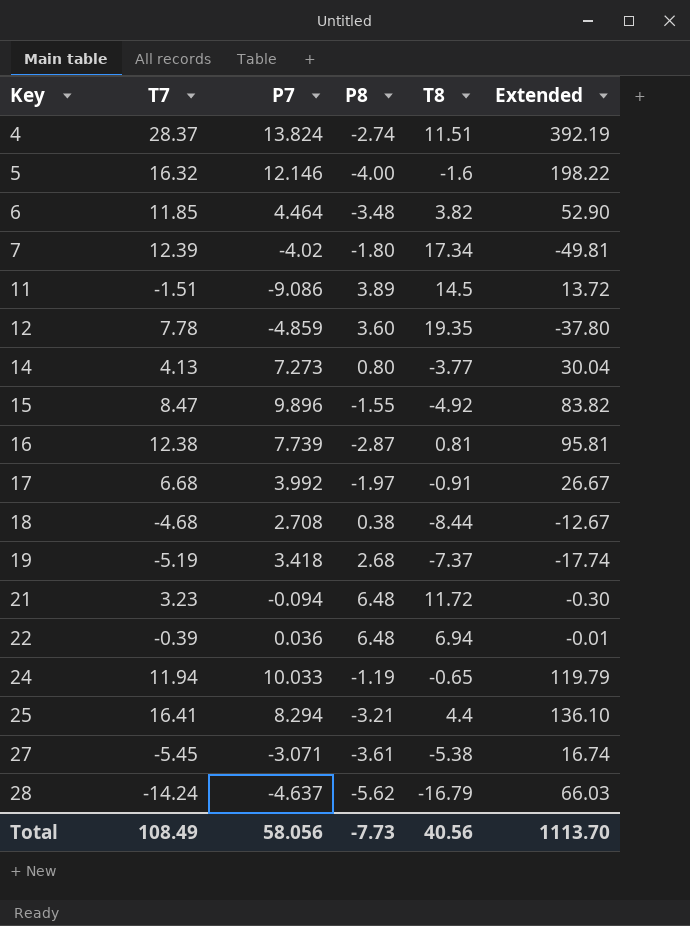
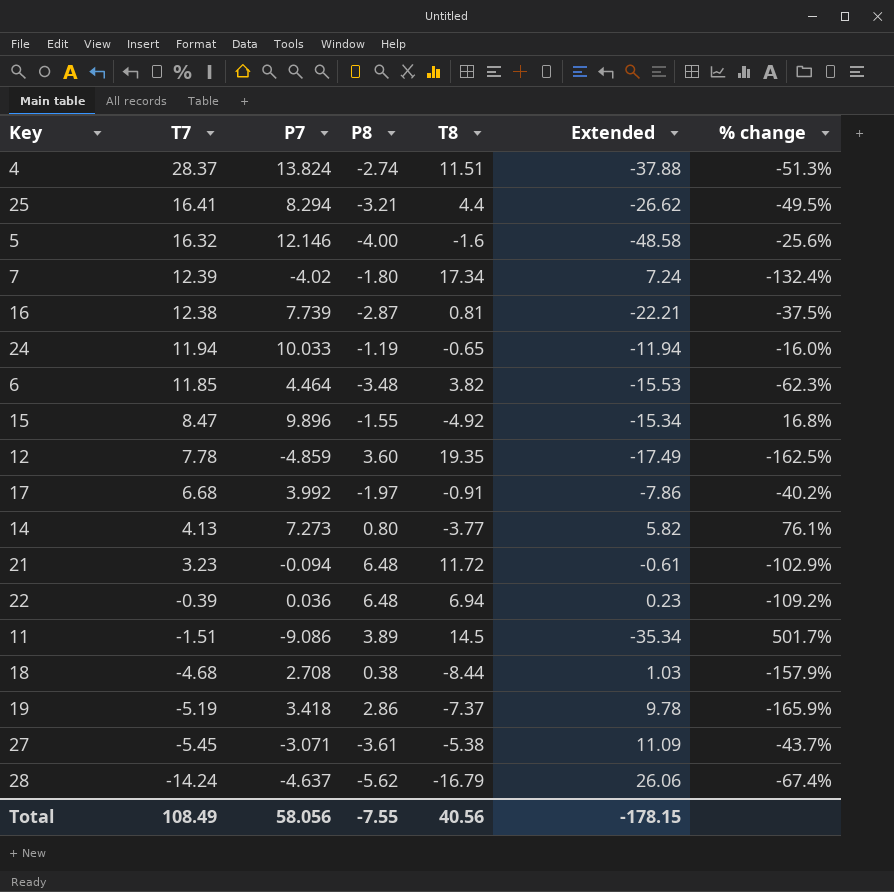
row order: Key ascending -> T7 descending
column Extended | formula: [T7] * [P7] -> [P7] * [P8]
column % change | formula: none -> ([P7] - [T7]) / [T7]
19 | P8: 2.68 -> 2.86
Total | P8: -7.73 -> -7.55
Total | Extended: 1113.70 -> -178.15

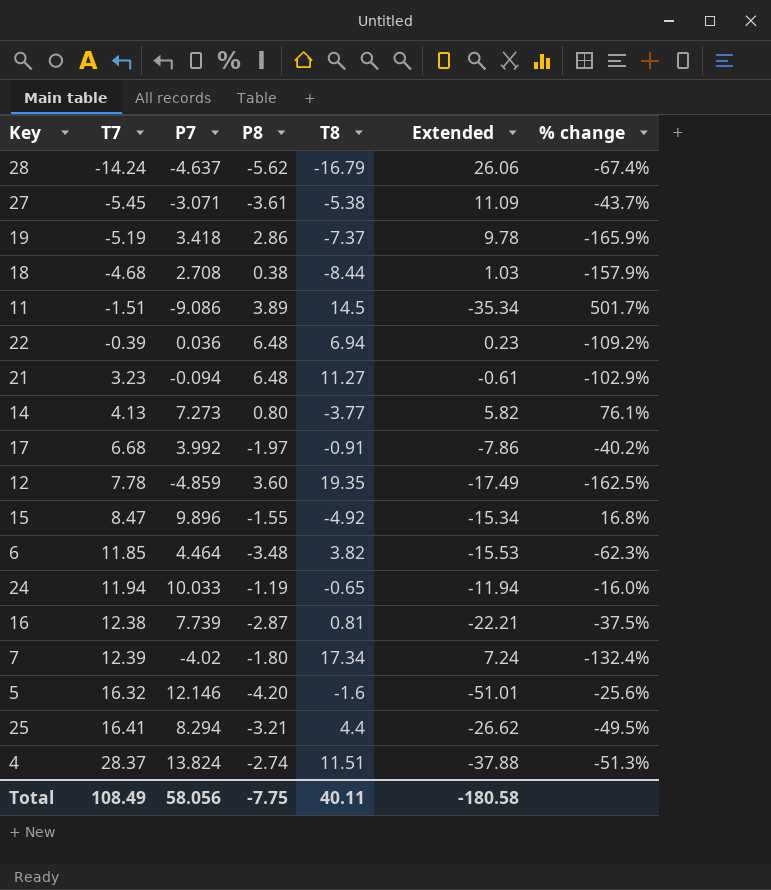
row order: T7 descending -> T7 ascending
21 | T8: 11.72 -> 11.27
5 | P8: -4.00 -> -4.20
5 | Extended: -48.58 -> -51.01
Total | P8: -7.55 -> -7.75
Total | T8: 40.56 -> 40.11
Total | Extended: -178.15 -> -180.58

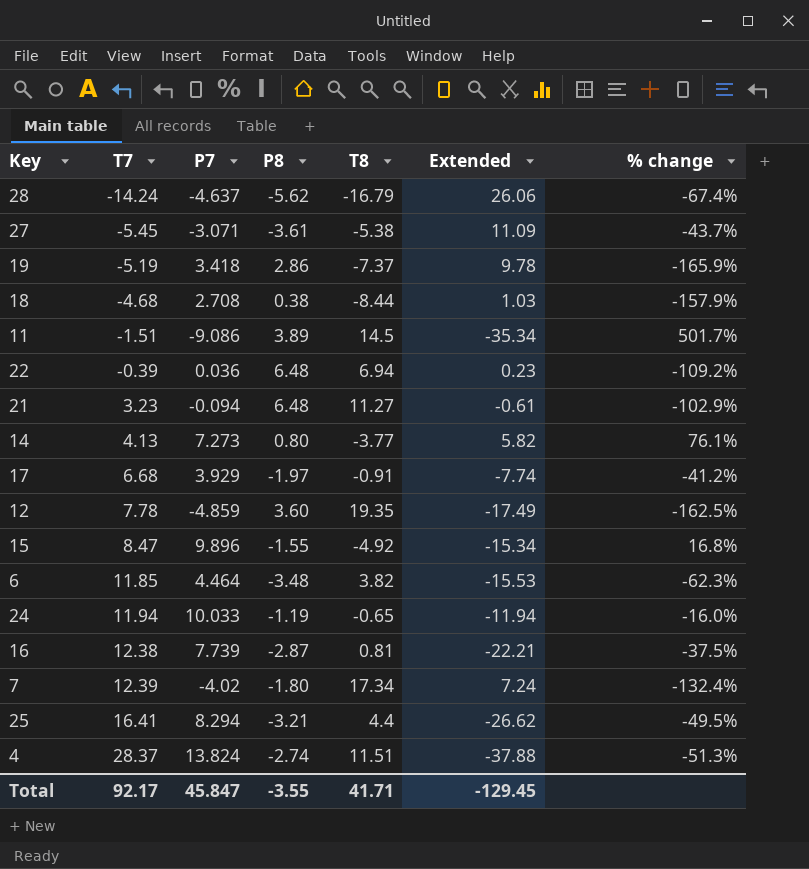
row 5: 16.32 | 12.146 | -4.20 | -1.6 | -51.01 | -25.6% -> none
17 | P7: 3.992 -> 3.929
17 | Extended: -7.86 -> -7.74
17 | % change: -40.2% -> -41.2%
Total | T7: 108.49 -> 92.17
Total | P7: 58.056 -> 45.847
Total | P8: -7.75 -> -3.55
Total | T8: 40.11 -> 41.71
Total | Extended: -180.58 -> -129.45

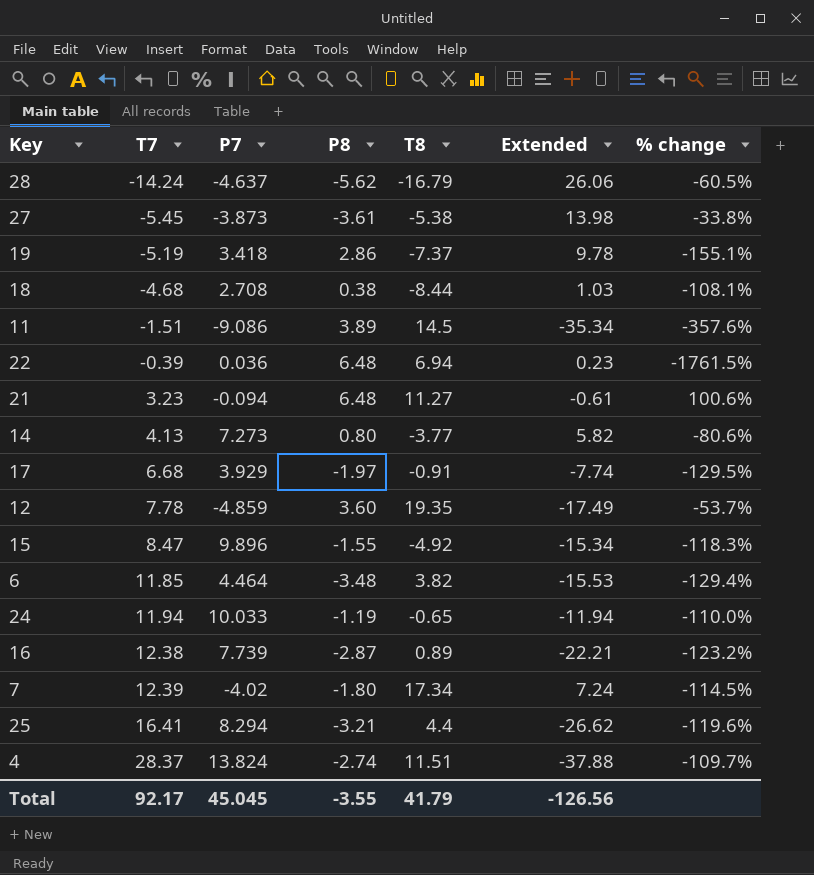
column % change | formula: ([P7] - [T7]) / [T7] -> ([P8] - [T7]) / [T7]
27 | P7: -3.071 -> -3.873
27 | Extended: 11.09 -> 13.98
16 | T8: 0.81 -> 0.89
Total | P7: 45.847 -> 45.045
Total | T8: 41.71 -> 41.79
Total | Extended: -129.45 -> -126.56

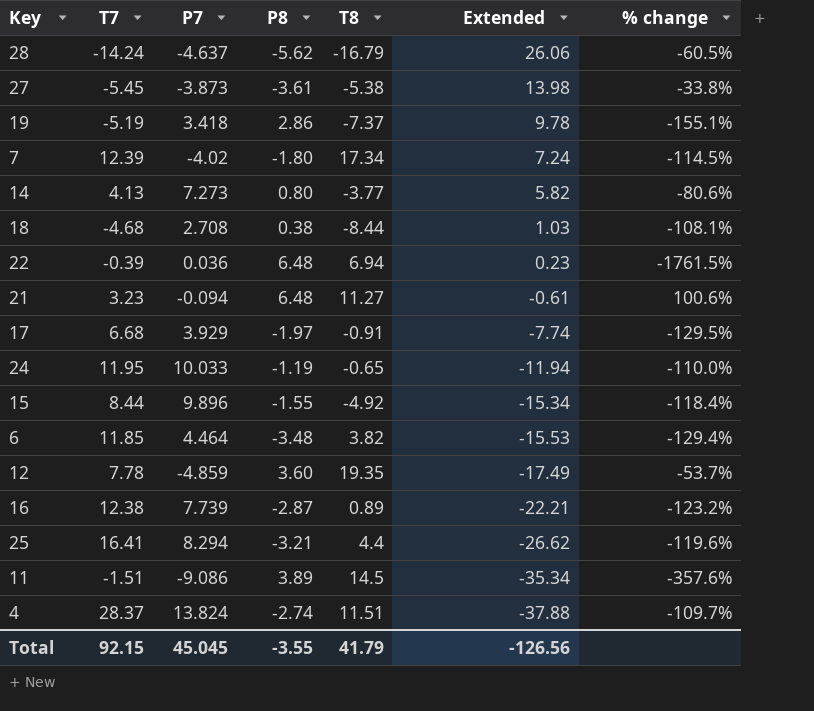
row order: T7 ascending -> Extended descending
24 | T7: 11.94 -> 11.95
15 | T7: 8.47 -> 8.44
15 | % change: -118.3% -> -118.4%
Total | T7: 92.17 -> 92.15

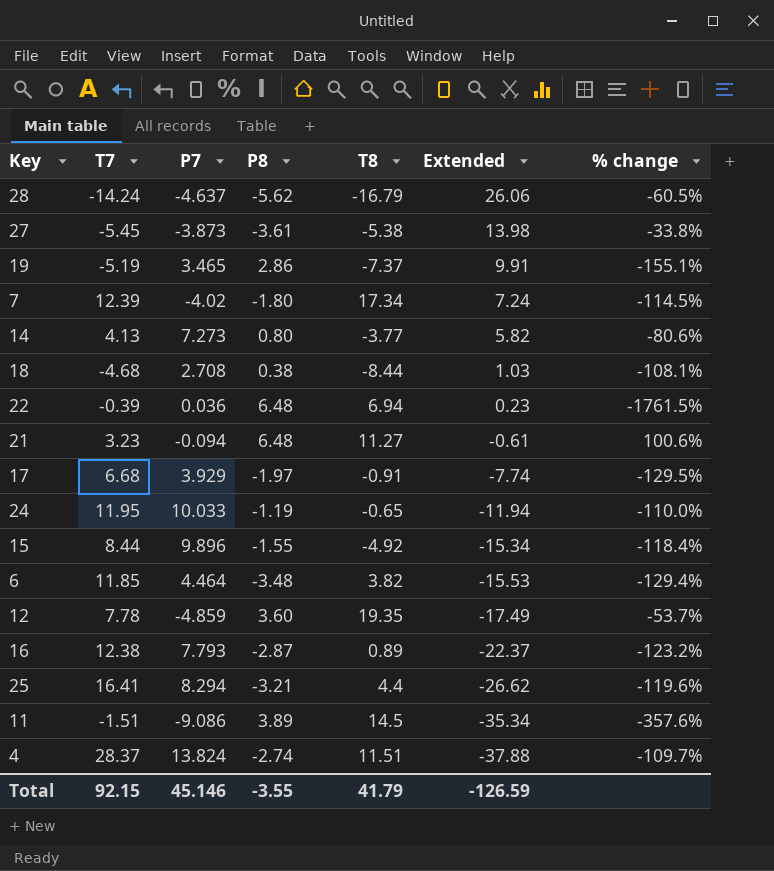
19 | P7: 3.418 -> 3.465
19 | Extended: 9.78 -> 9.91
16 | P7: 7.739 -> 7.793
16 | Extended: -22.21 -> -22.37
Total | P7: 45.045 -> 45.146
Total | Extended: -126.56 -> -126.59

